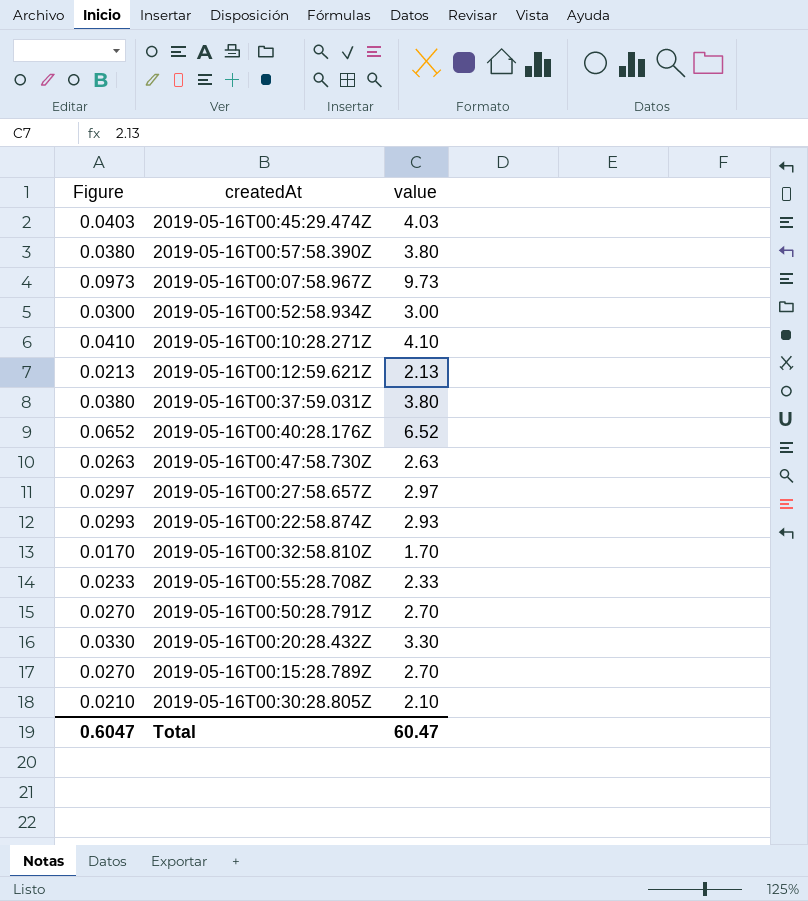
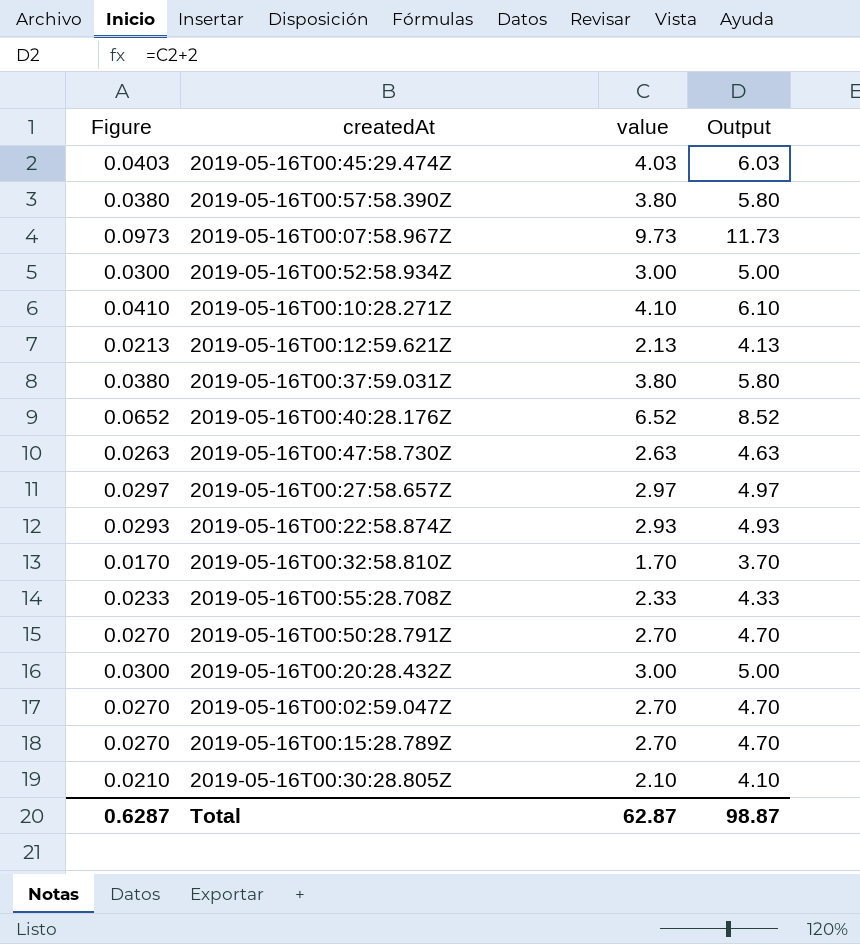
column Output | formula: none -> [value] + 2
2019-05-16T00:20:28.432Z | Figure: 0.0330 -> 0.0300
2019-05-16T00:20:28.432Z | value: 3.30 -> 3.00
row 2019-05-16T00:02:59.047Z: none -> 0.0270 | 2.70 | 4.70
Total | Figure: 0.6047 -> 0.6287
Total | value: 60.47 -> 62.87

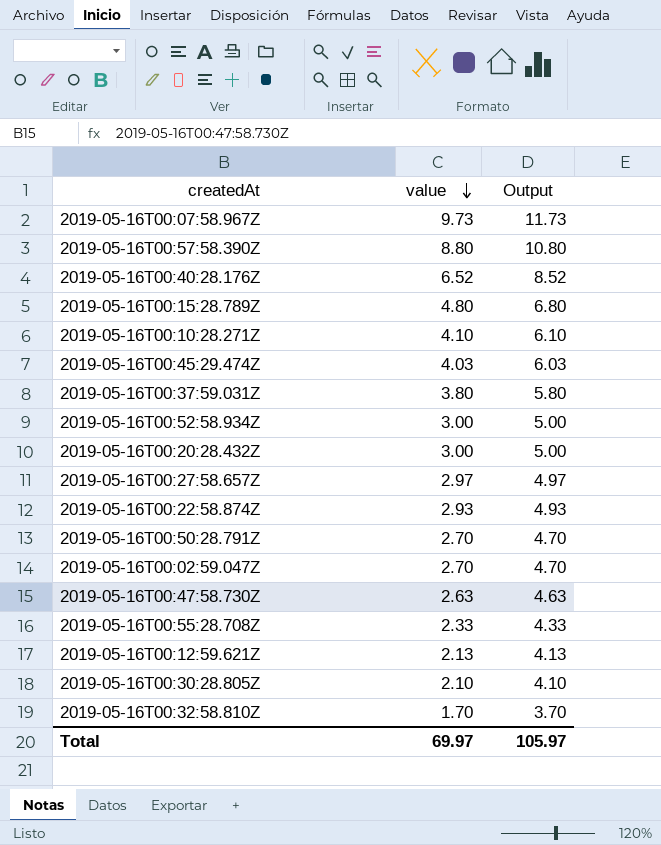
row order: none -> value descending
column Figure | formula: [value] * 0.01 -> none
2019-05-16T00:57:58.390Z | value: 3.80 -> 8.80
2019-05-16T00:57:58.390Z | Output: 5.80 -> 10.80
2019-05-16T00:15:28.789Z | value: 2.70 -> 4.80
2019-05-16T00:15:28.789Z | Output: 4.70 -> 6.80
Total | value: 62.87 -> 69.97
Total | Output: 98.87 -> 105.97

